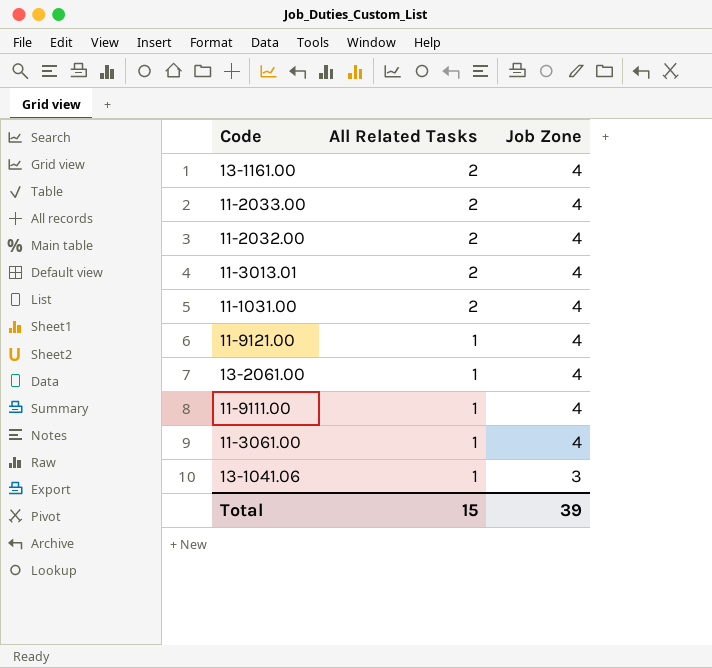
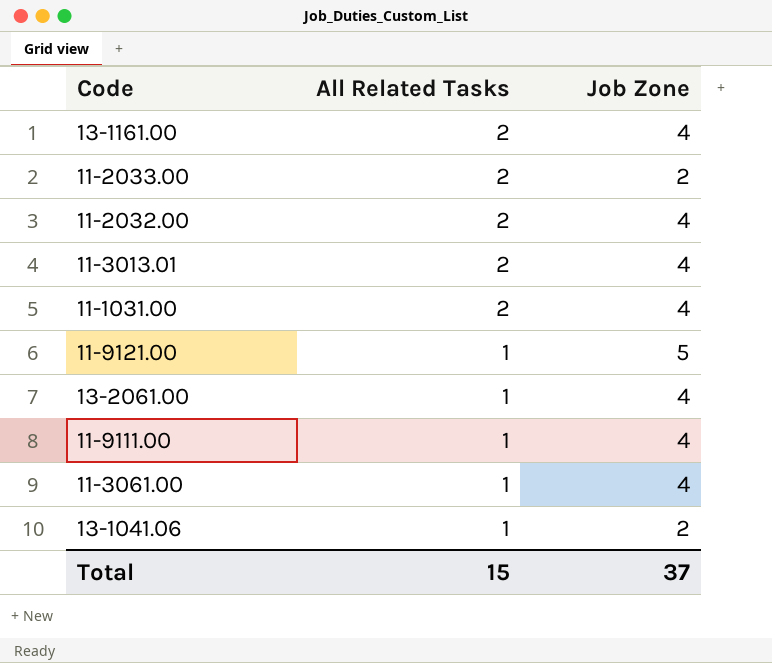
11-2033.00 | Job Zone: 4 -> 2
11-9121.00 | Job Zone: 4 -> 5
13-1041.06 | Job Zone: 3 -> 2
Total | Job Zone: 39 -> 37

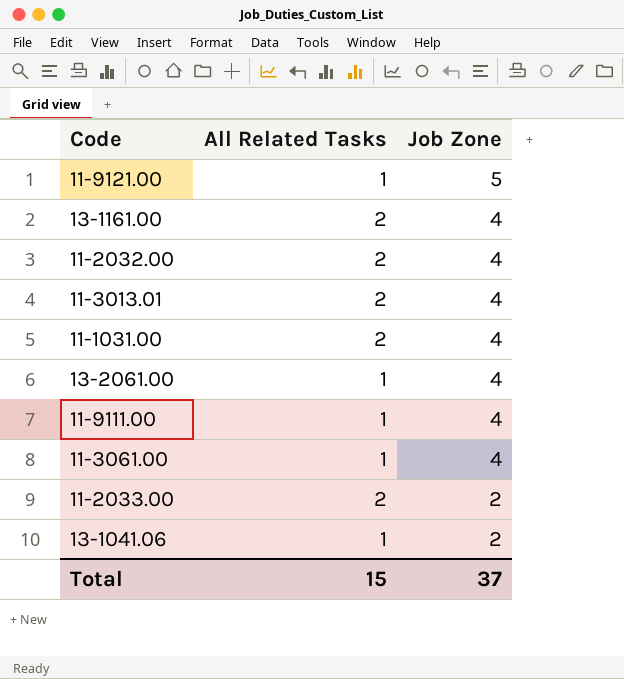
row order: All Related Tasks descending -> Job Zone descending

